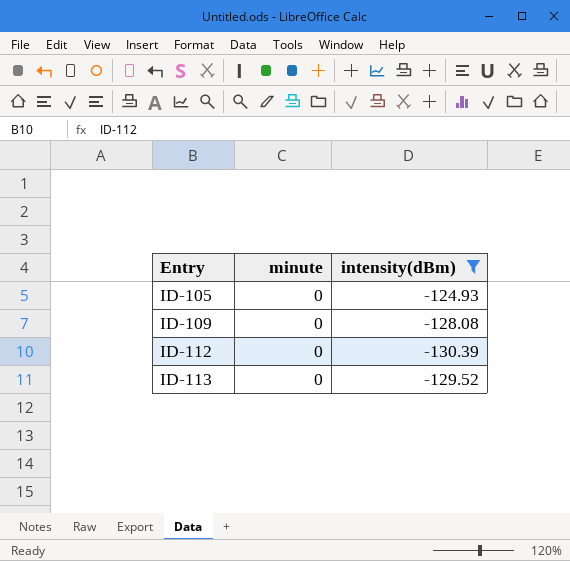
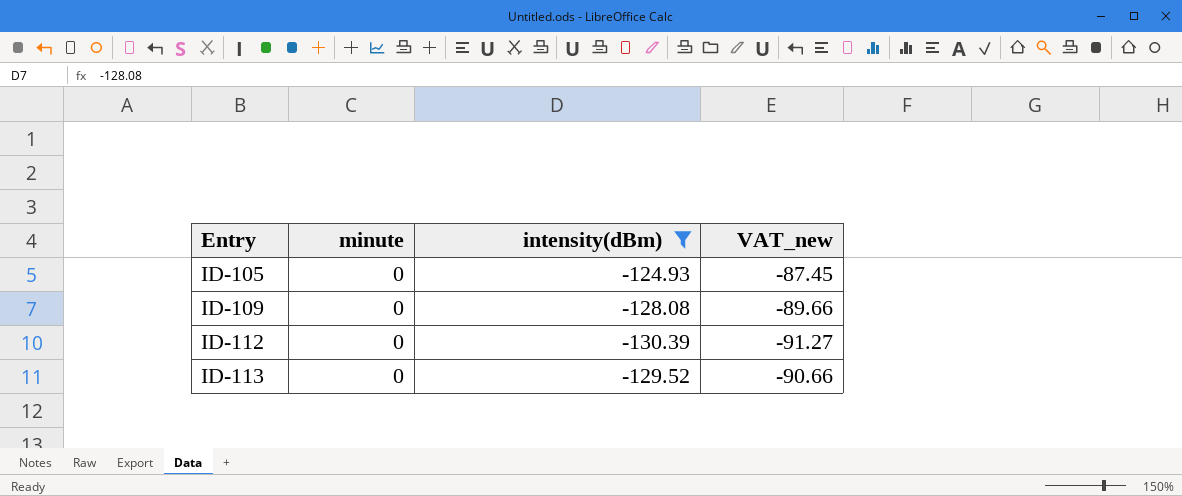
column VAT_new | formula: none -> [intensity(dBm)] * 0.7

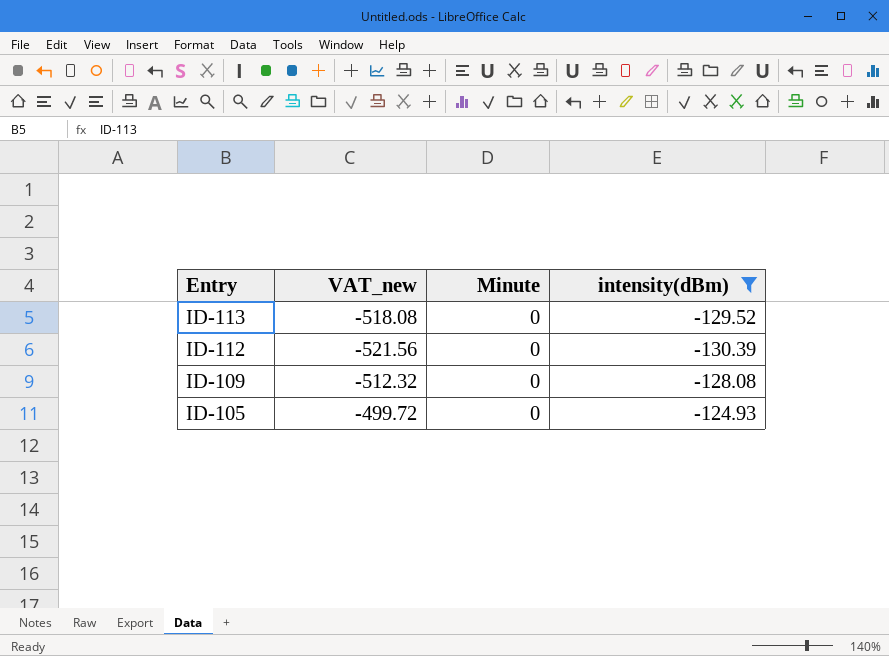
row order: Entry ascending -> Entry descending
column VAT_new | formula: [intensity(dBm)] * 0.7 -> [intensity(dBm)] * 4
column VAT_new | position: 4 -> 2
column name: minute -> Minute

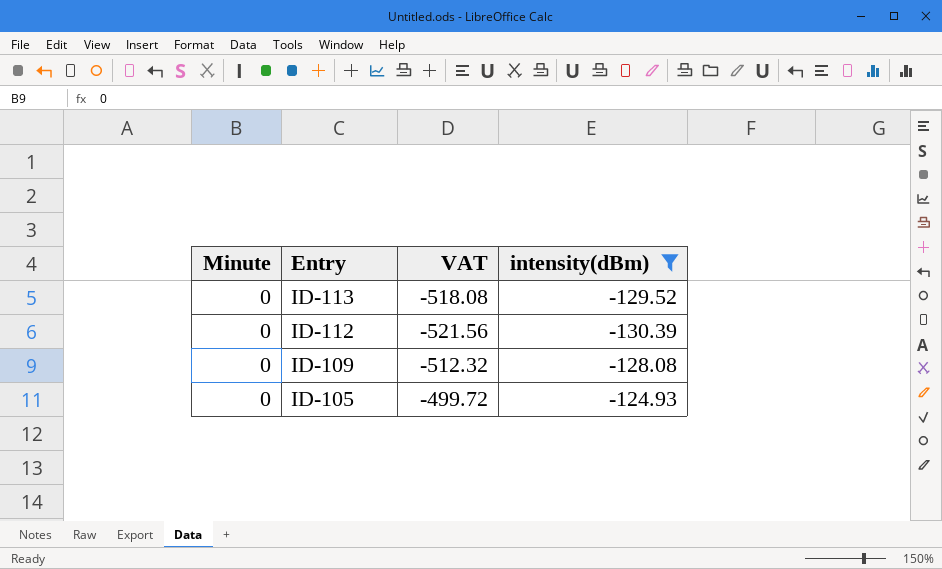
column Minute | position: 3 -> 1
column name: VAT_new -> VAT

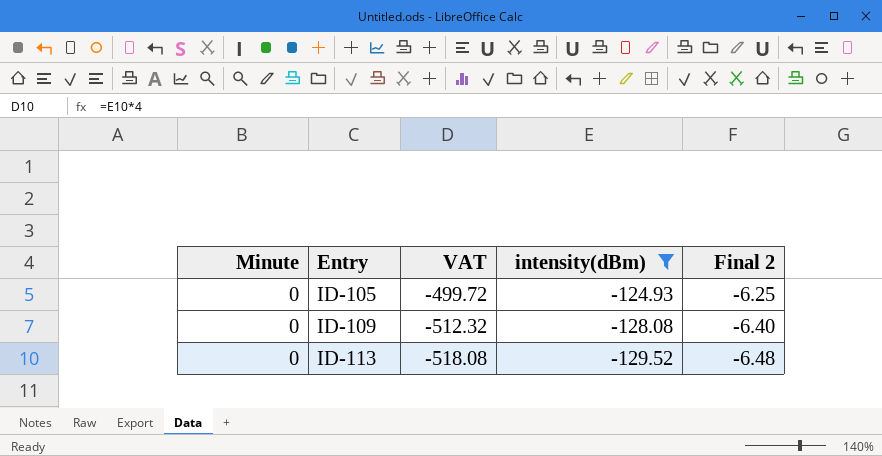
row order: Entry descending -> Entry ascending
column Final 2 | formula: none -> [intensity(dBm)] * 0.05
row ID-112: 0 | -521.56 | -130.39 -> none

